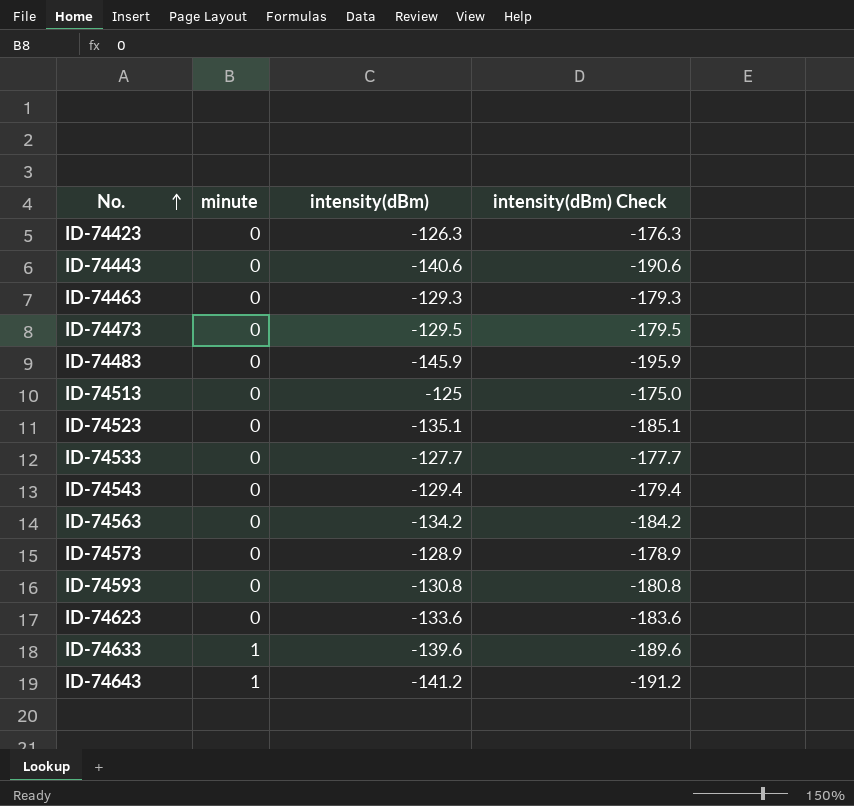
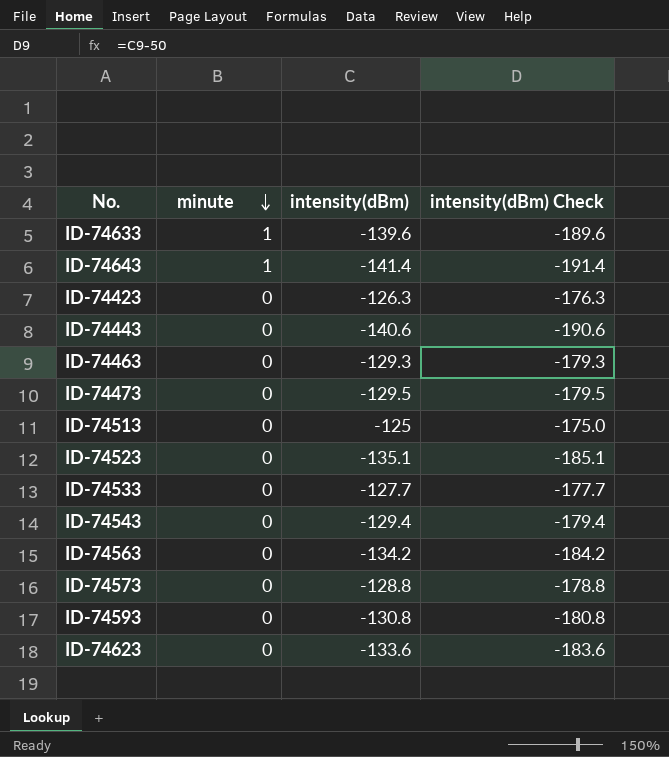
row order: No. ascending -> minute descending
row ID-74483: 0 | -145.9 | -195.9 -> none
ID-74643 | intensity(dBm): -141.2 -> -141.4
ID-74643 | intensity(dBm) Check: -191.2 -> -191.4
ID-74573 | intensity(dBm): -128.9 -> -128.8
ID-74573 | intensity(dBm) Check: -178.9 -> -178.8

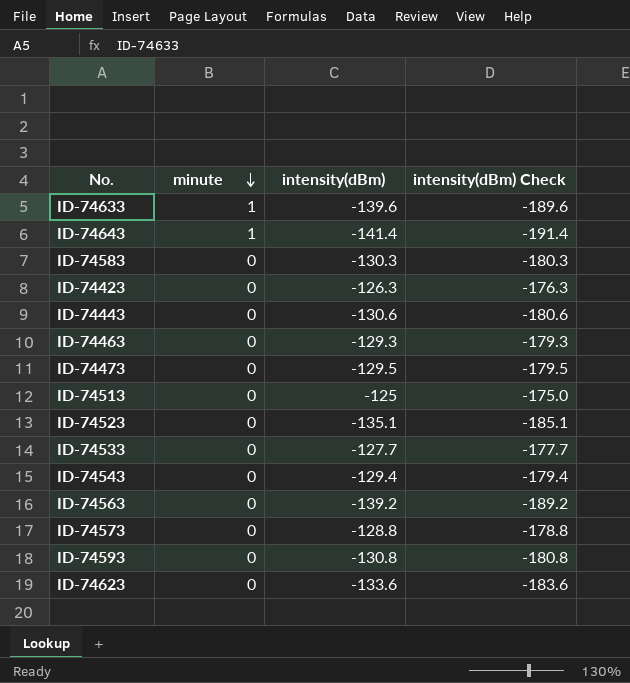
row ID-74583: none -> 0 | -130.3 | -180.3
ID-74443 | intensity(dBm): -140.6 -> -130.6
ID-74443 | intensity(dBm) Check: -190.6 -> -180.6
ID-74563 | intensity(dBm): -134.2 -> -139.2
ID-74563 | intensity(dBm) Check: -184.2 -> -189.2

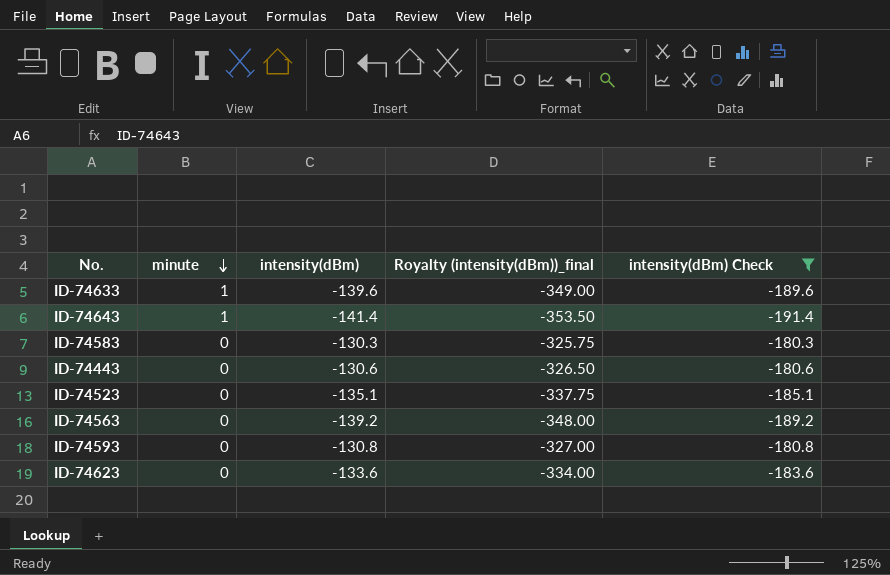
filter: none -> intensity(dBm) Check <= -180.3
column Royalty (intensity(dBm))_final | formula: none -> [intensity(dBm)] * 2.5

